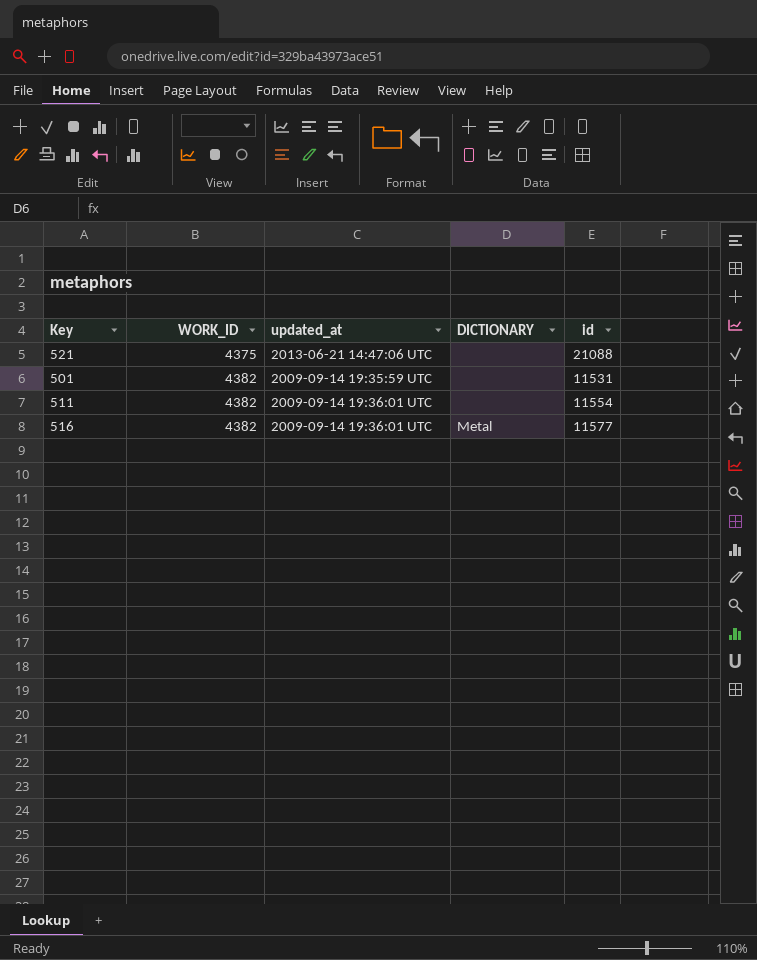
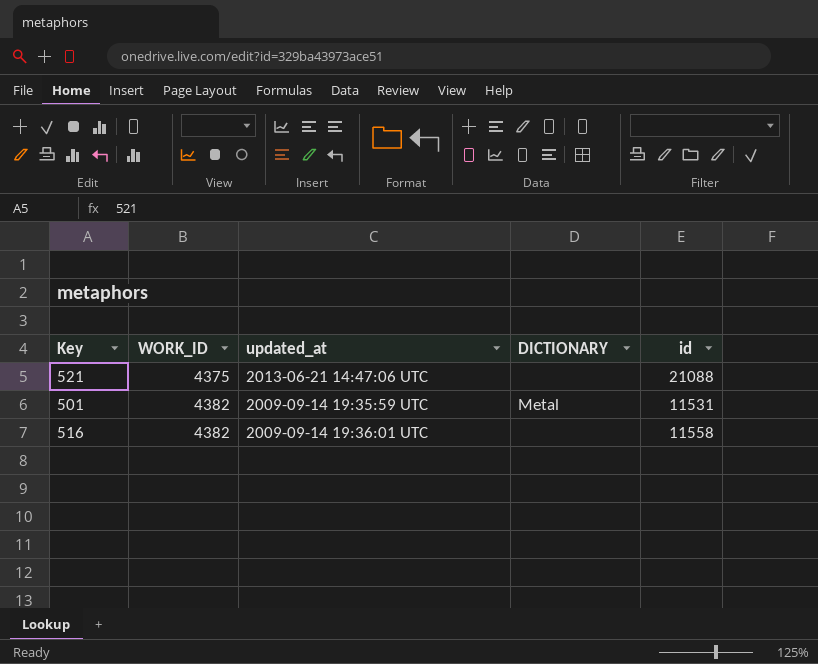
row 511: 4382 | 2009-09-14 19:36:01 UTC | none | 11554 -> none
501 | DICTIONARY: none -> Metal
516 | DICTIONARY: Metal -> none
516 | id: 11577 -> 11558

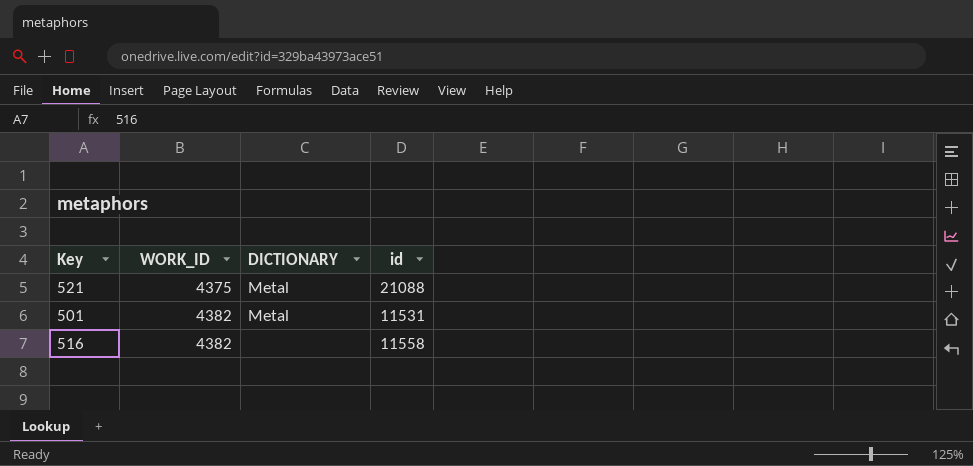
column updated_at | position: 3 -> none
521 | DICTIONARY: none -> Metal

